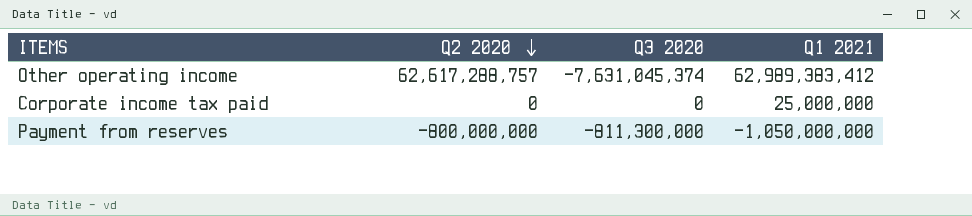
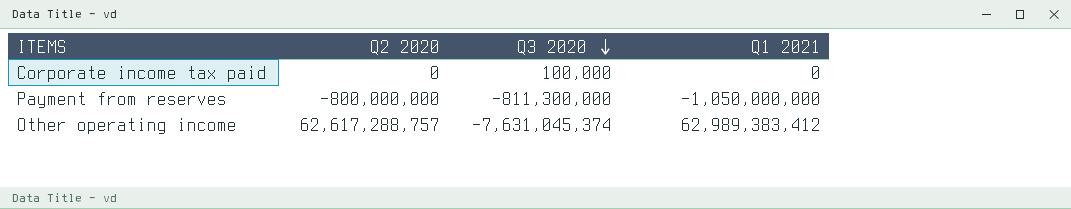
row order: Q2 2020 descending -> Q3 2020 descending
Corporate income tax paid | Q3 2020: 0 -> 100,000
Corporate income tax paid | Q1 2021: 25,000,000 -> 0

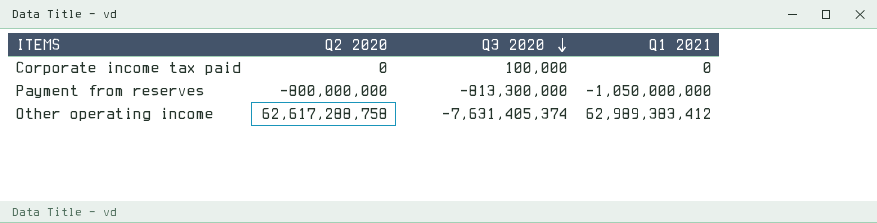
Payment from reserves | Q3 2020: -811,300,000 -> -813,300,000
Other operating income | Q2 2020: 62,617,288,757 -> 62,617,288,758
Other operating income | Q3 2020: -7,631,045,374 -> -7,631,405,374

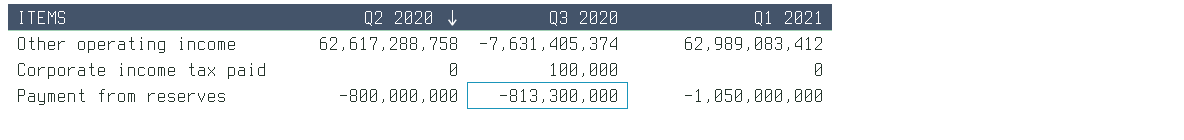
row order: Q3 2020 descending -> Q2 2020 descending
Other operating income | Q1 2021: 62,989,383,412 -> 62,989,083,412

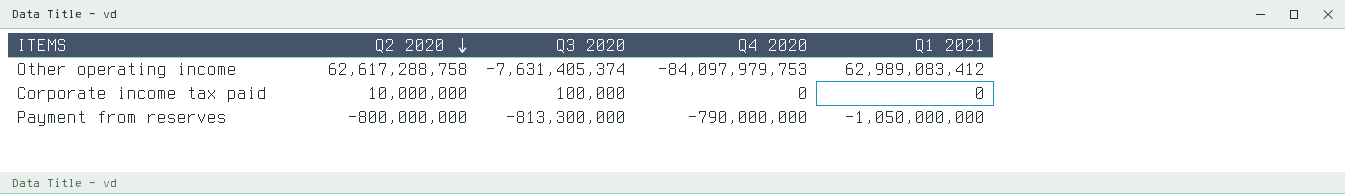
column Q4 2020 | position: none -> 4
Corporate income tax paid | Q2 2020: 0 -> 10,000,000

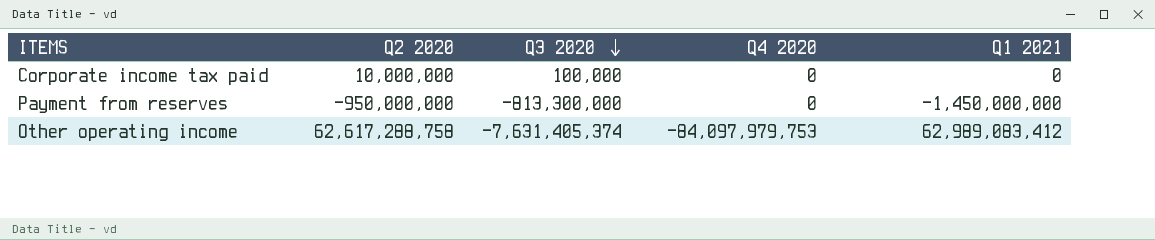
row order: Q2 2020 descending -> Q3 2020 descending
Payment from reserves | Q2 2020: -800,000,000 -> -950,000,000
Payment from reserves | Q4 2020: -790,000,000 -> 0
Payment from reserves | Q1 2021: -1,050,000,000 -> -1,450,000,000

